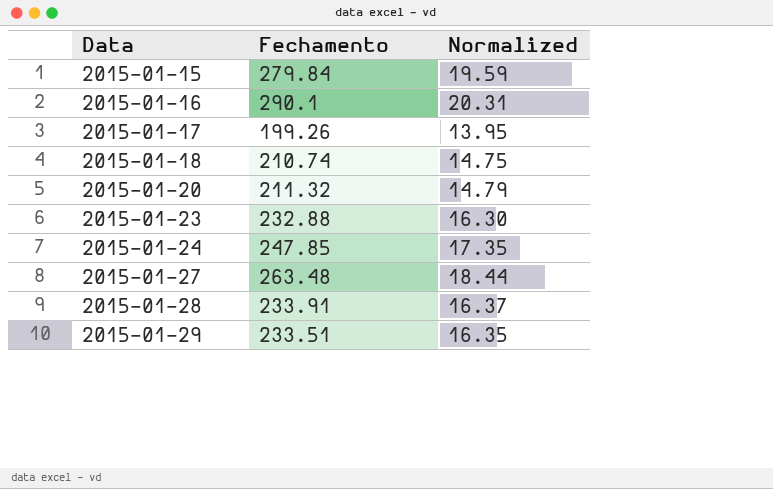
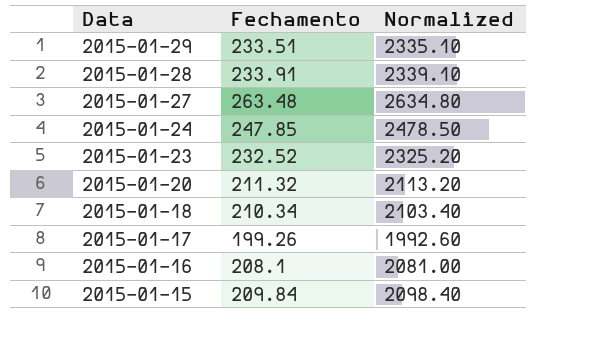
row order: Data ascending -> Data descending
column Normalized | formula: [Fechamento] * 0.07 -> [Fechamento] * 10
2015-01-23 | Fechamento: 232.88 -> 232.52
2015-01-18 | Fechamento: 210.74 -> 210.34
2015-01-16 | Fechamento: 290.1 -> 208.1
2015-01-15 | Fechamento: 279.84 -> 209.84

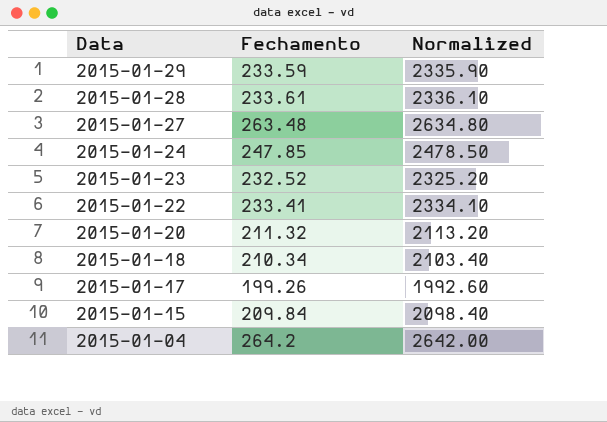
row 2015-01-16: 208.1 | 2081.00 -> none
2015-01-29 | Fechamento: 233.51 -> 233.59
2015-01-29 | Normalized: 2335.10 -> 2335.90
2015-01-28 | Fechamento: 233.91 -> 233.61
2015-01-28 | Normalized: 2339.10 -> 2336.10
row 2015-01-22: none -> 233.41 | 2334.10
row 2015-01-04: none -> 264.2 | 2642.00

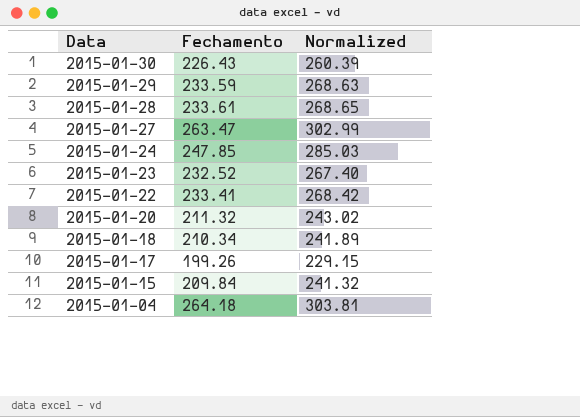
column Normalized | formula: [Fechamento] * 10 -> [Fechamento] * 1.15
row 2015-01-30: none -> 226.43 | 260.39
2015-01-27 | Fechamento: 263.48 -> 263.47
2015-01-04 | Fechamento: 264.2 -> 264.18

